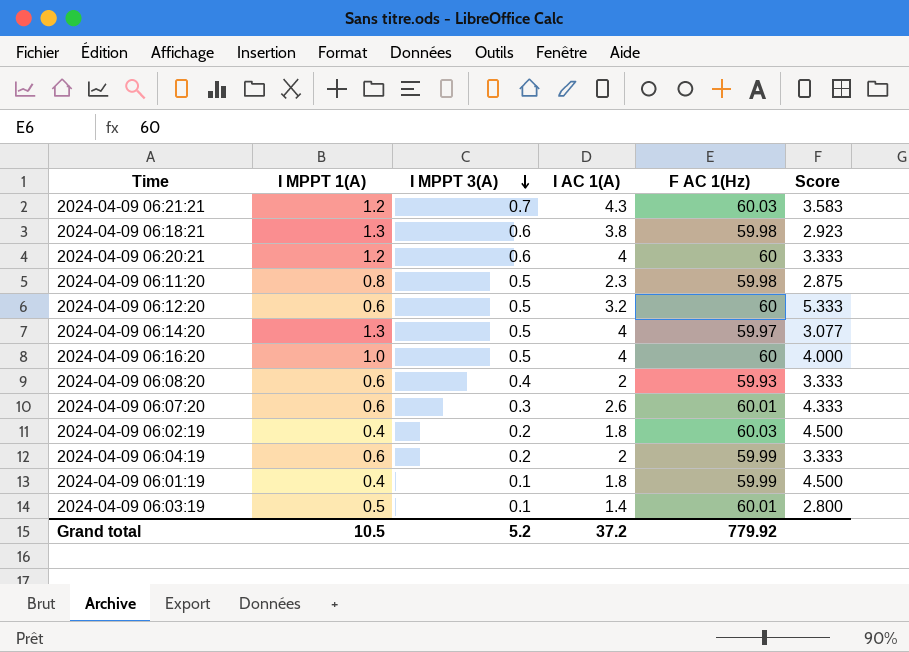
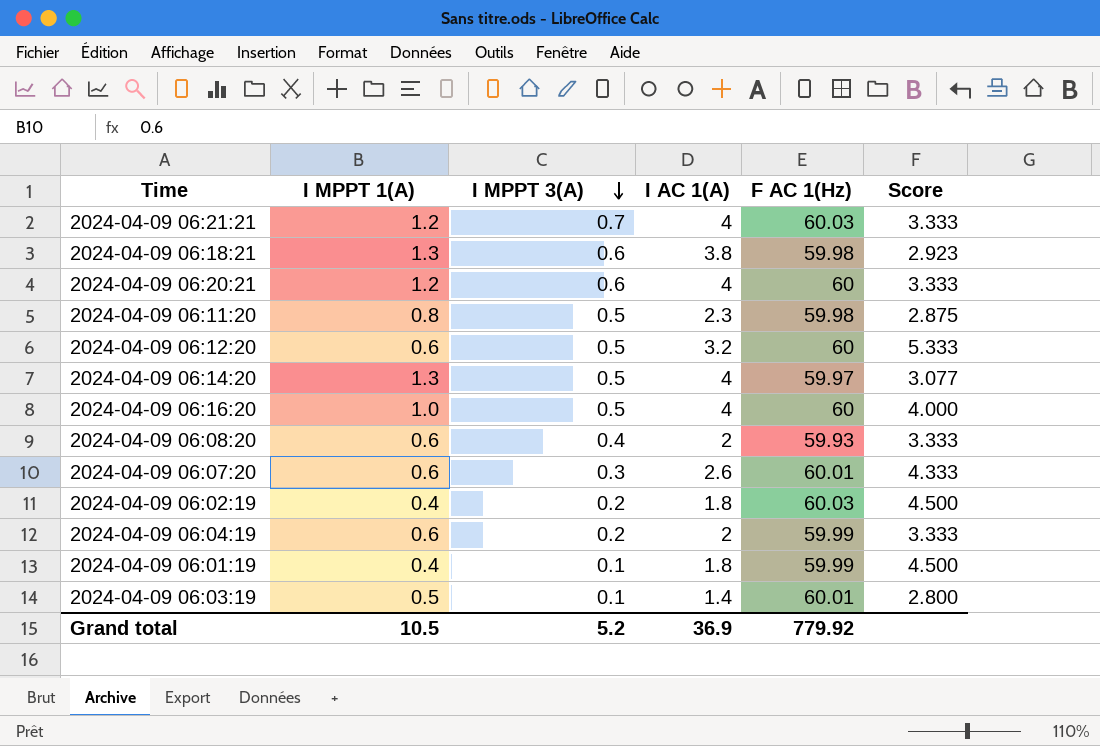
2024-04-09 06:21:21 | I AC 1(A): 4.3 -> 4
2024-04-09 06:21:21 | Score: 3.583 -> 3.333
Grand total | I AC 1(A): 37.2 -> 36.9

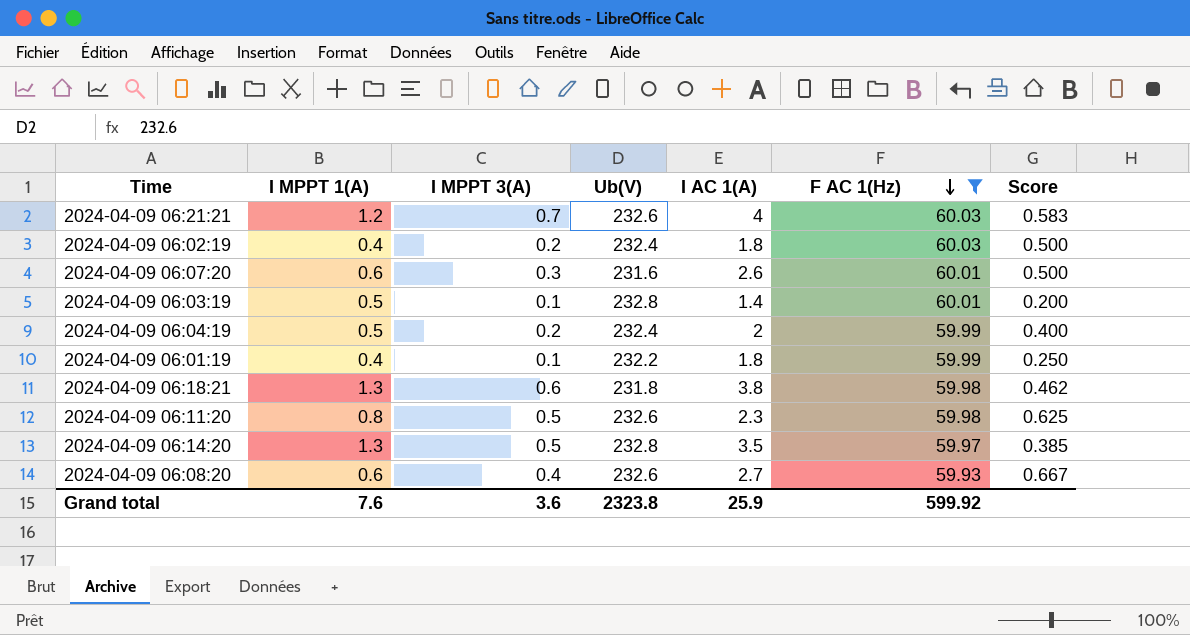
filter: none -> F AC 1(Hz) != 60
row order: I MPPT 3(A) descending -> F AC 1(Hz) descending
column Ub(V) | position: none -> 4
column Score | formula: [I AC 1(A)] / [I MPPT 1(A)] -> [I MPPT 3(A)] / [I MPPT 1(A)]
2024-04-09 06:04:19 | I MPPT 1(A): 0.6 -> 0.5
2024-04-09 06:14:20 | I AC 1(A): 4 -> 3.5
2024-04-09 06:08:20 | I AC 1(A): 2 -> 2.7
Grand total | I MPPT 1(A): 10.5 -> 7.6
Grand total | I MPPT 3(A): 5.2 -> 3.6
Grand total | I AC 1(A): 36.9 -> 25.9
Grand total | F AC 1(Hz): 779.92 -> 599.92

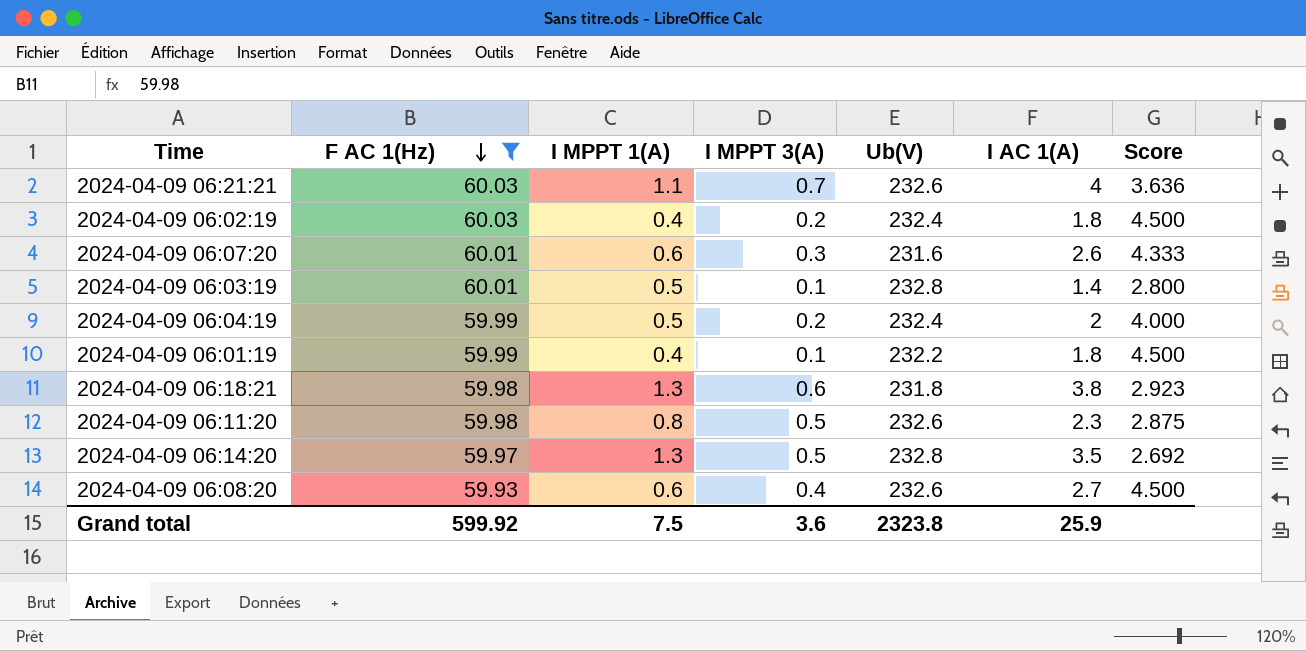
column F AC 1(Hz) | position: 6 -> 2
column Score | formula: [I MPPT 3(A)] / [I MPPT 1(A)] -> [I AC 1(A)] / [I MPPT 1(A)]
2024-04-09 06:21:21 | I MPPT 1(A): 1.2 -> 1.1
Grand total | I MPPT 1(A): 7.6 -> 7.5

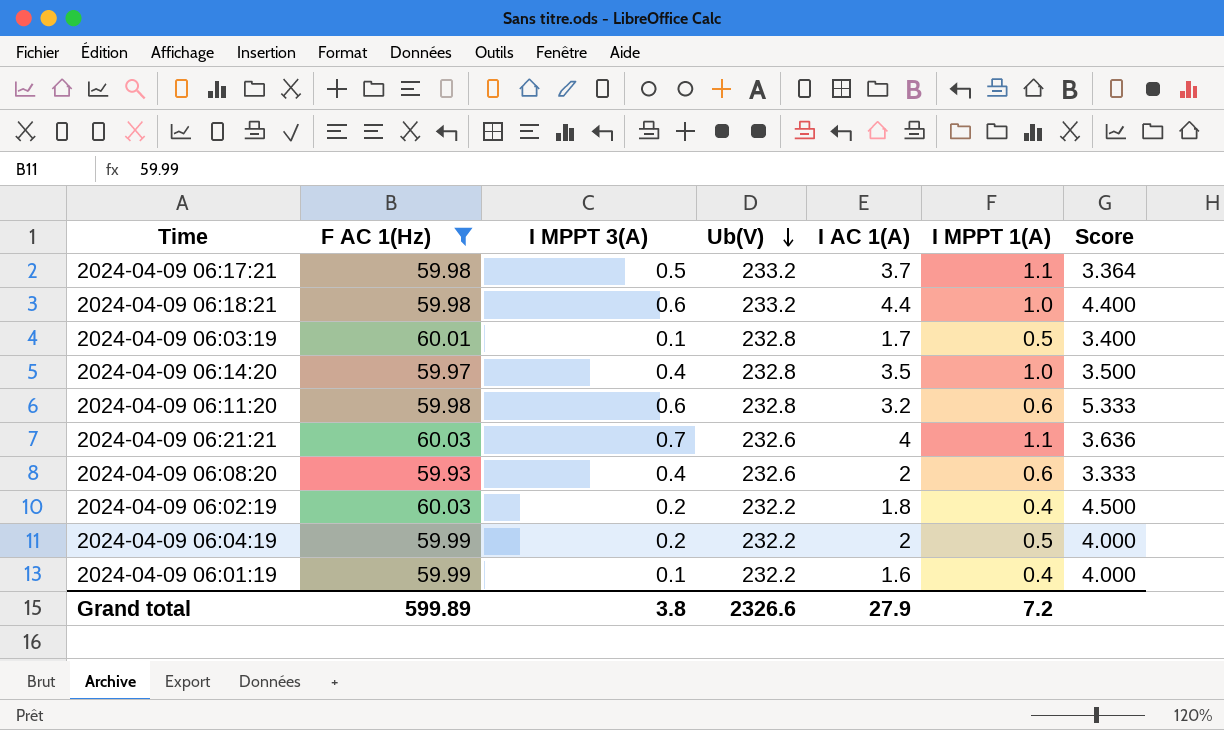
row order: F AC 1(Hz) descending -> Ub(V) descending
column I MPPT 1(A) | position: 3 -> 6
row 2024-04-09 06:07:20: 60.01 | 0.6 | 0.3 | 231.6 | 2.6 | 4.333 -> none
row 2024-04-09 06:17:21: none -> 59.98 | 0.5 | 233.2 | 3.7 | 1.1 | 3.364
2024-04-09 06:18:21 | Ub(V): 231.8 -> 233.2
2024-04-09 06:18:21 | I AC 1(A): 3.8 -> 4.4
2024-04-09 06:18:21 | I MPPT 1(A): 1.3 -> 1.0
2024-04-09 06:18:21 | Score: 2.923 -> 4.400
2024-04-09 06:03:19 | I AC 1(A): 1.4 -> 1.7
2024-04-09 06:03:19 | Score: 2.800 -> 3.400
2024-04-09 06:14:20 | I MPPT 3(A): 0.5 -> 0.4
2024-04-09 06:14:20 | I MPPT 1(A): 1.3 -> 1.0
2024-04-09 06:14:20 | Score: 2.692 -> 3.500
2024-04-09 06:11:20 | I MPPT 3(A): 0.5 -> 0.6
2024-04-09 06:11:20 | Ub(V): 232.6 -> 232.8
2024-04-09 06:11:20 | I AC 1(A): 2.3 -> 3.2
2024-04-09 06:11:20 | I MPPT 1(A): 0.8 -> 0.6
2024-04-09 06:11:20 | Score: 2.875 -> 5.333
2024-04-09 06:08:20 | I AC 1(A): 2.7 -> 2
2024-04-09 06:08:20 | Score: 4.500 -> 3.333
2024-04-09 06:02:19 | Ub(V): 232.4 -> 232.2
2024-04-09 06:04:19 | Ub(V): 232.4 -> 232.2
2024-04-09 06:01:19 | I AC 1(A): 1.8 -> 1.6
2024-04-09 06:01:19 | Score: 4.500 -> 4.000
Grand total | F AC 1(Hz): 599.92 -> 599.89
Grand total | I MPPT 3(A): 3.6 -> 3.8
Grand total | Ub(V): 2323.8 -> 2326.6
Grand total | I AC 1(A): 25.9 -> 27.9
Grand total | I MPPT 1(A): 7.5 -> 7.2

